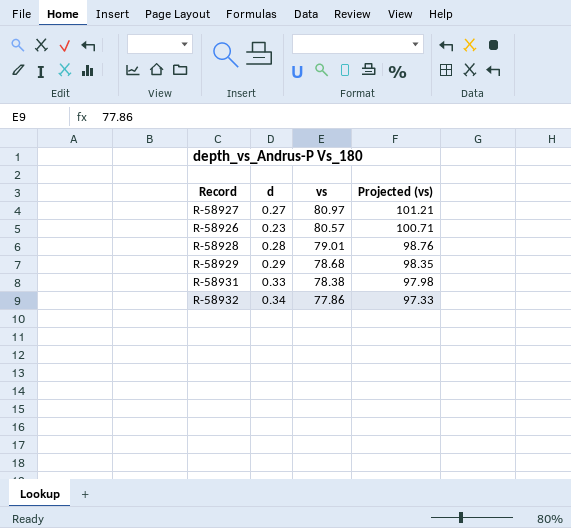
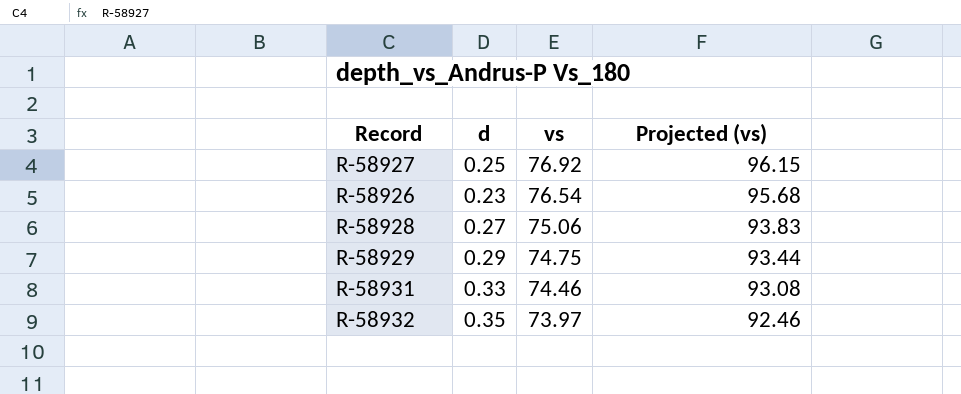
R-58927 | d: 0.27 -> 0.25
R-58927 | vs: 80.97 -> 76.92
R-58927 | Projected (vs): 101.21 -> 96.15
R-58926 | vs: 80.57 -> 76.54
R-58926 | Projected (vs): 100.71 -> 95.68
R-58928 | d: 0.28 -> 0.27
R-58928 | vs: 79.01 -> 75.06
R-58928 | Projected (vs): 98.76 -> 93.83
R-58929 | vs: 78.68 -> 74.75
R-58929 | Projected (vs): 98.35 -> 93.44
R-58931 | vs: 78.38 -> 74.46
R-58931 | Projected (vs): 97.98 -> 93.08
R-58932 | d: 0.34 -> 0.35
R-58932 | vs: 77.86 -> 73.97
R-58932 | Projected (vs): 97.33 -> 92.46

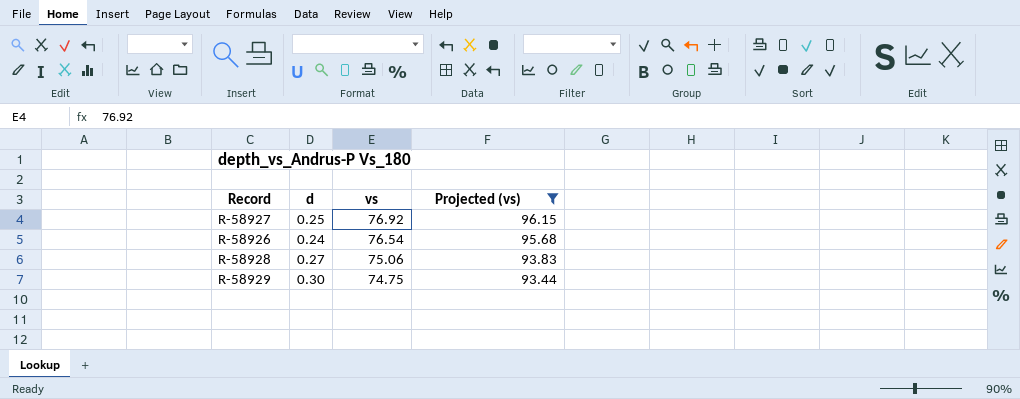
filter: none -> Projected (vs) >= 93.44
R-58926 | d: 0.23 -> 0.24
R-58929 | d: 0.29 -> 0.30

